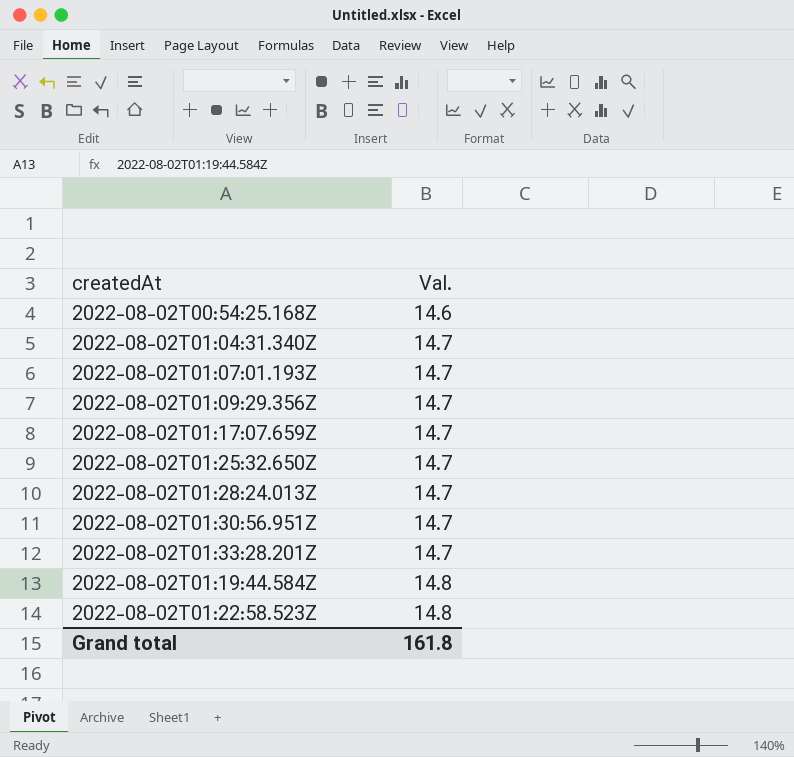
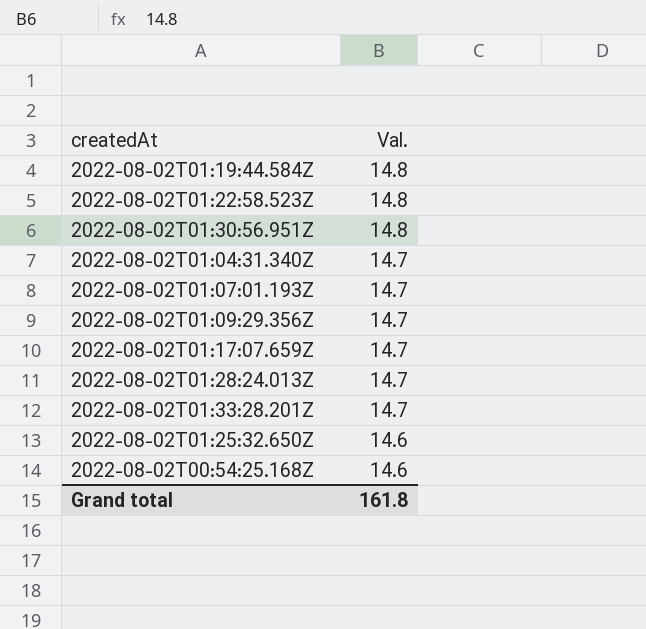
row order: Val. ascending -> Val. descending
2022-08-02T01:30:56.951Z | Val.: 14.7 -> 14.8
2022-08-02T01:25:32.650Z | Val.: 14.7 -> 14.6

